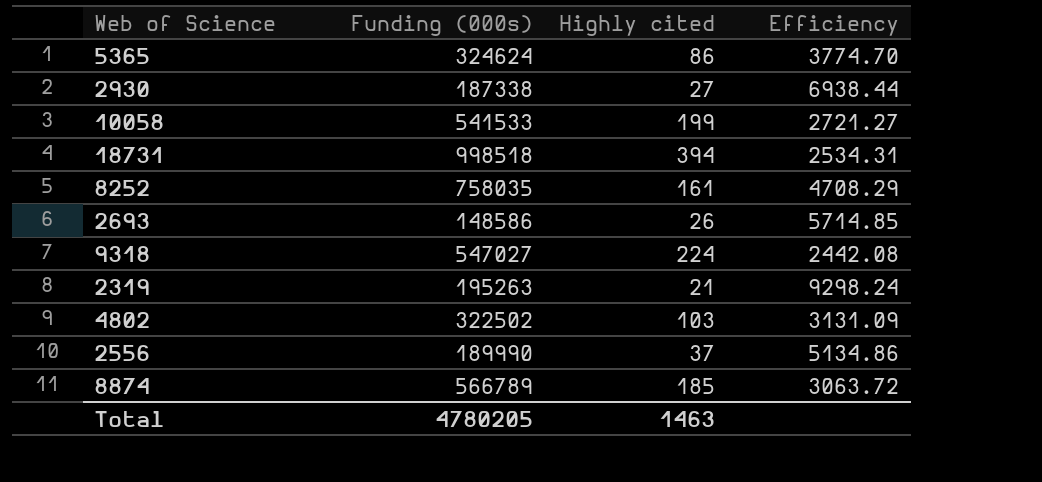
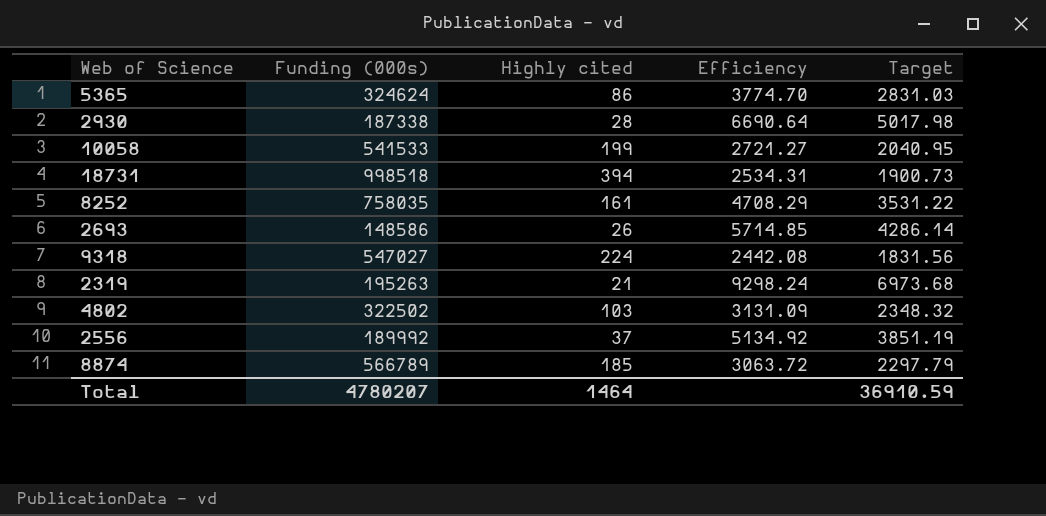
column Target | formula: none -> [Efficiency] * 0.75
2930 | Highly cited: 27 -> 28
2930 | Efficiency: 6938.44 -> 6690.64
2556 | Funding (000s): 189990 -> 189992
2556 | Efficiency: 5134.86 -> 5134.92
Total | Funding (000s): 4780205 -> 4780207
Total | Highly cited: 1463 -> 1464

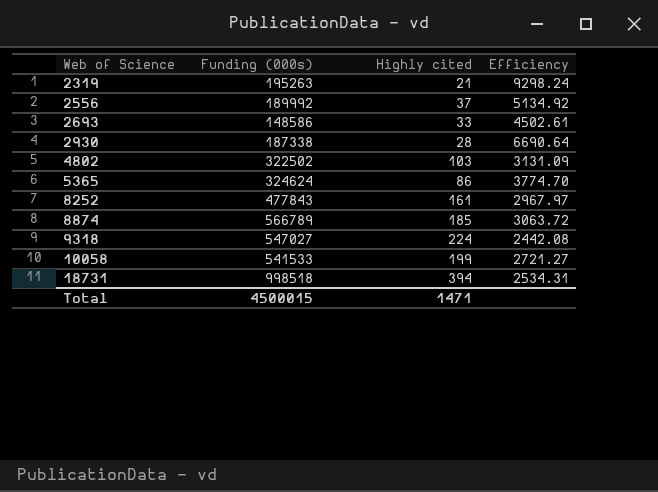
row order: none -> Web of Science ascending
column Target | formula: [Efficiency] * 0.75 -> none
2693 | Highly cited: 26 -> 33
2693 | Efficiency: 5714.85 -> 4502.61
8252 | Funding (000s): 758035 -> 477843
8252 | Efficiency: 4708.29 -> 2967.97
Total | Funding (000s): 4780207 -> 4500015
Total | Highly cited: 1464 -> 1471

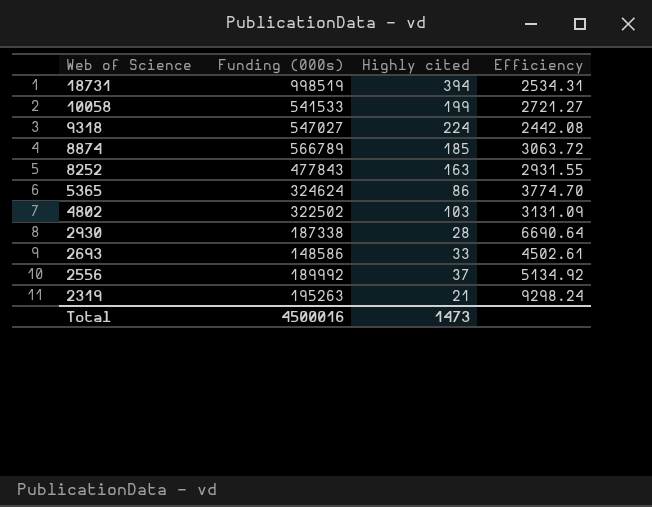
row order: Web of Science ascending -> Web of Science descending
18731 | Funding (000s): 998518 -> 998519
8252 | Highly cited: 161 -> 163
8252 | Efficiency: 2967.97 -> 2931.55
Total | Funding (000s): 4500015 -> 4500016
Total | Highly cited: 1471 -> 1473

